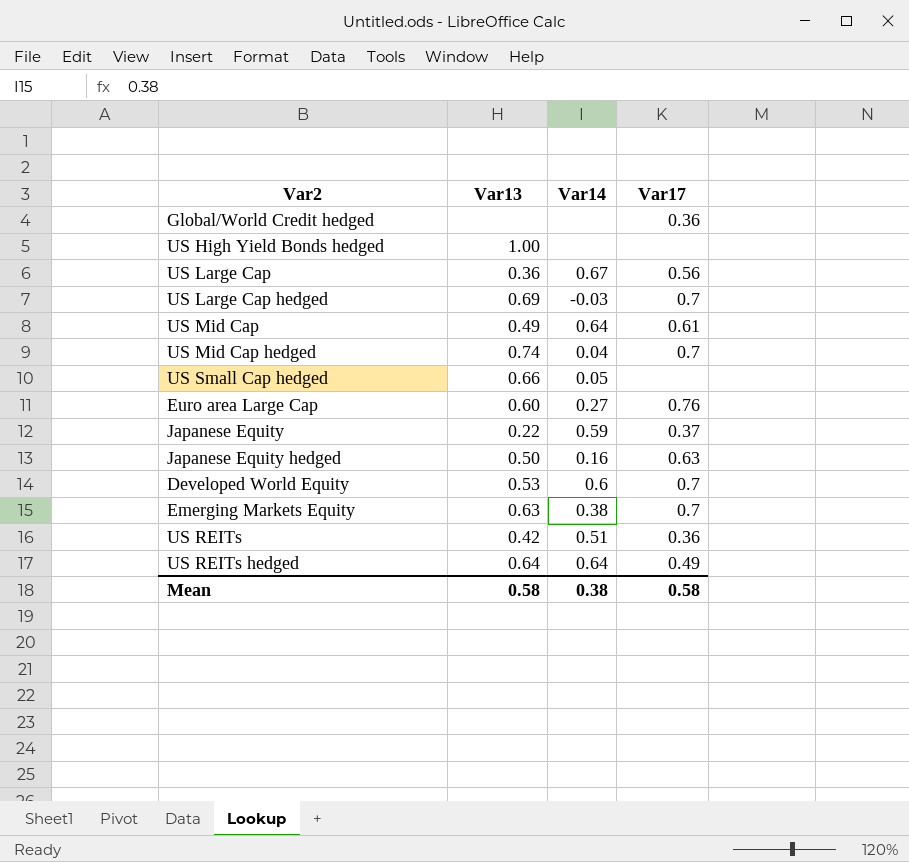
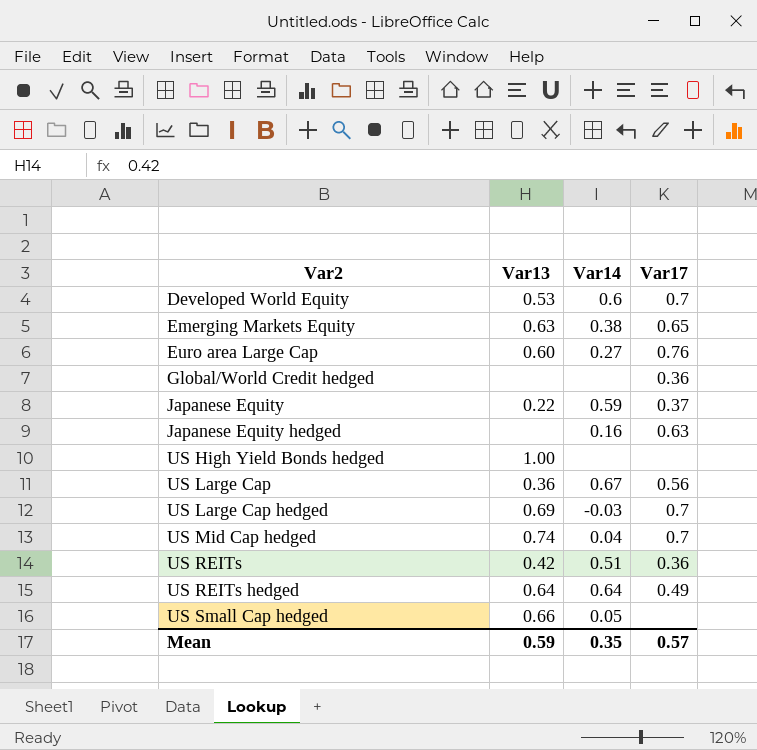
row order: none -> Var2 ascending
row US Mid Cap: 0.49 | 0.64 | 0.61 -> none
Emerging Markets Equity | Var17: 0.7 -> 0.65
Japanese Equity hedged | Var13: 0.50 -> none
Mean | Var13: 0.58 -> 0.59
Mean | Var14: 0.38 -> 0.35
Mean | Var17: 0.58 -> 0.57

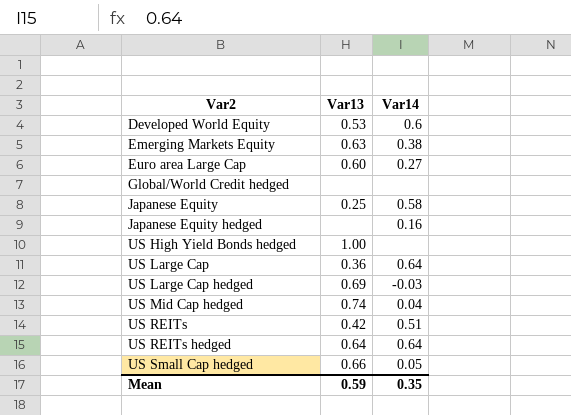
column Var17 | position: 4 -> none
Japanese Equity | Var13: 0.22 -> 0.25
Japanese Equity | Var14: 0.59 -> 0.58
US Large Cap | Var14: 0.67 -> 0.64

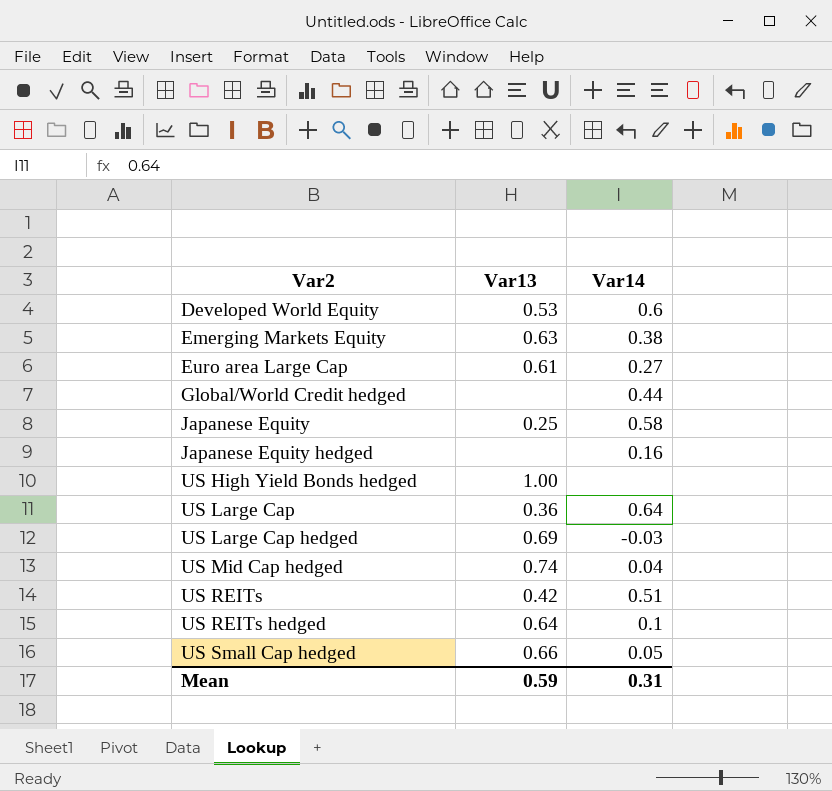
Euro area Large Cap | Var13: 0.60 -> 0.61
Global/World Credit hedged | Var14: none -> 0.44
US REITs hedged | Var14: 0.64 -> 0.1
Mean | Var14: 0.35 -> 0.31

